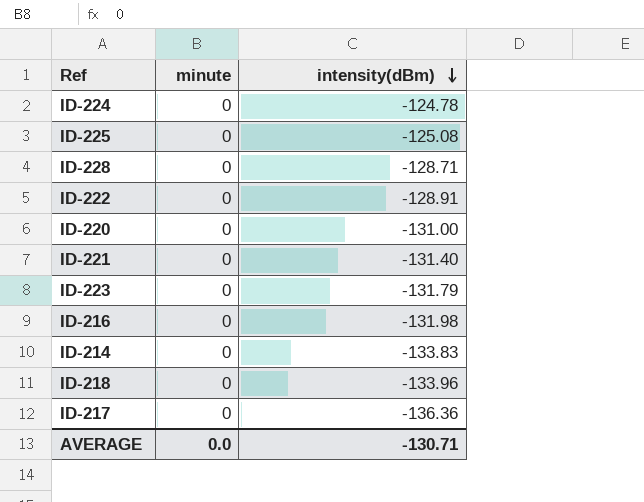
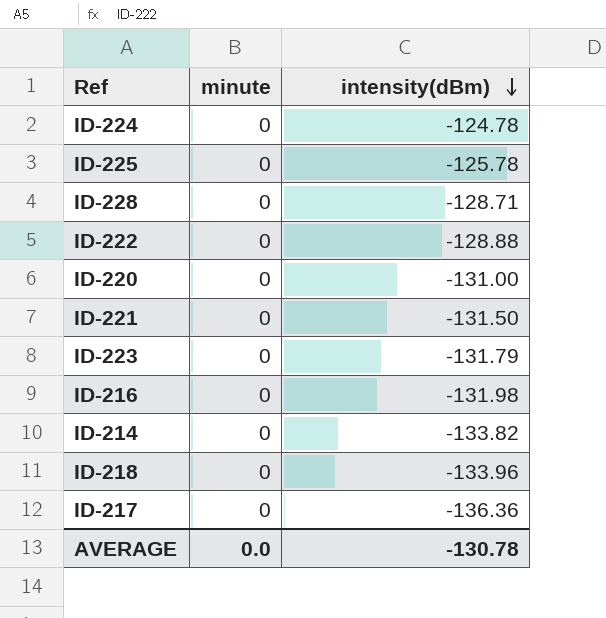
ID-225 | intensity(dBm): -125.08 -> -125.78
ID-222 | intensity(dBm): -128.91 -> -128.88
ID-221 | intensity(dBm): -131.40 -> -131.50
ID-214 | intensity(dBm): -133.83 -> -133.82
AVERAGE | intensity(dBm): -130.71 -> -130.78

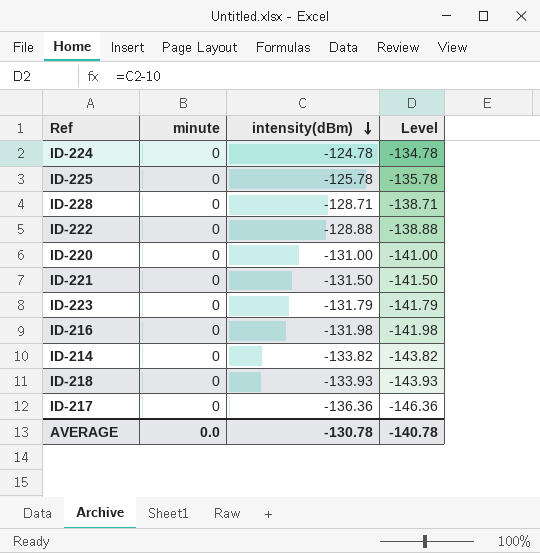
column Level | formula: none -> [intensity(dBm)] - 10
ID-218 | intensity(dBm): -133.96 -> -133.93

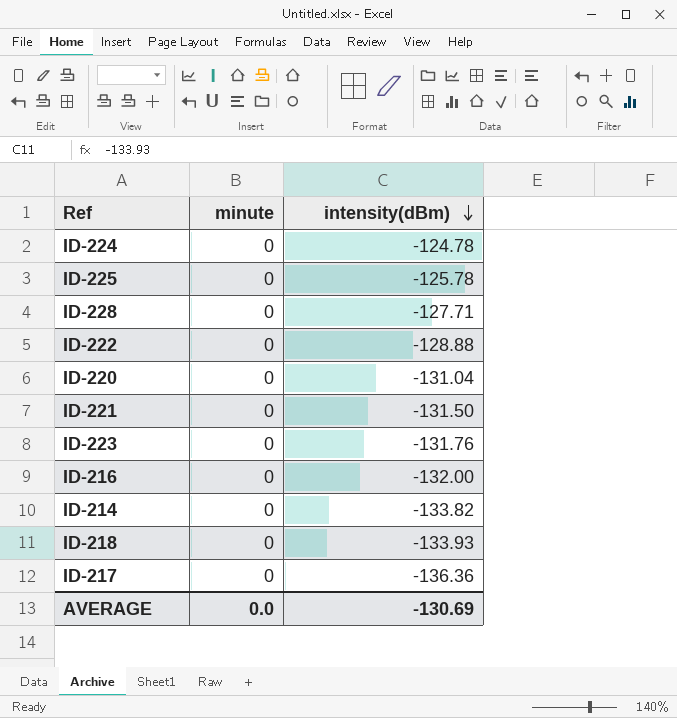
column Level | formula: [intensity(dBm)] - 10 -> none
ID-228 | intensity(dBm): -128.71 -> -127.71
ID-220 | intensity(dBm): -131.00 -> -131.04
ID-223 | intensity(dBm): -131.79 -> -131.76
ID-216 | intensity(dBm): -131.98 -> -132.00
AVERAGE | intensity(dBm): -130.78 -> -130.69

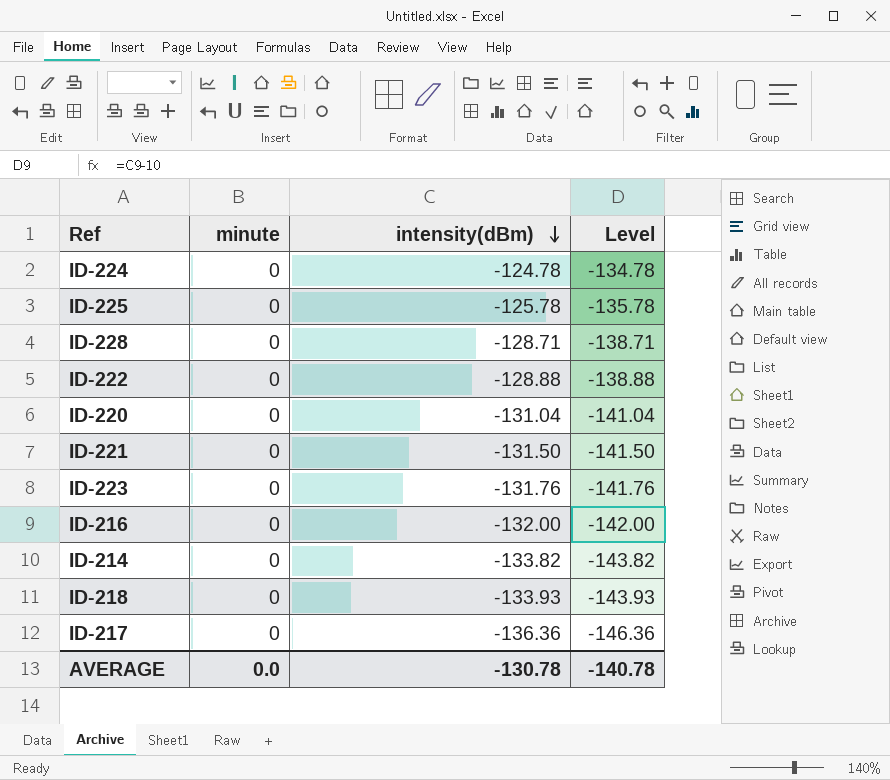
column Level | formula: none -> [intensity(dBm)] - 10
ID-228 | intensity(dBm): -127.71 -> -128.71
AVERAGE | intensity(dBm): -130.69 -> -130.78

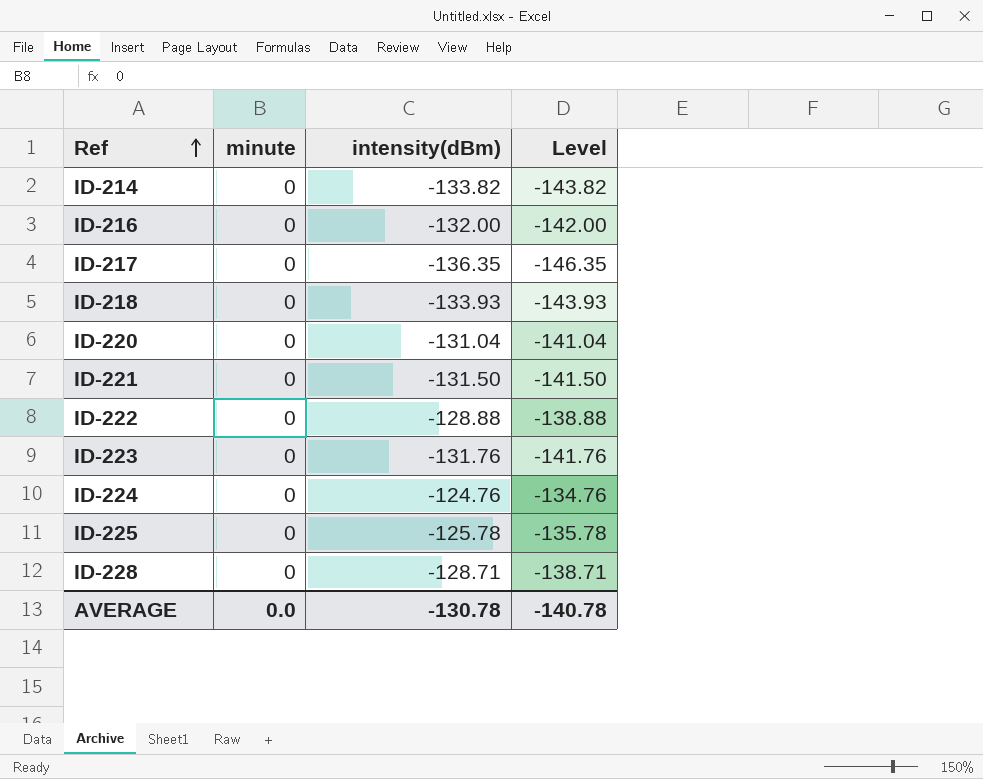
row order: intensity(dBm) descending -> Ref ascending
ID-217 | intensity(dBm): -136.36 -> -136.35
ID-217 | Level: -146.36 -> -146.35
ID-224 | intensity(dBm): -124.78 -> -124.76
ID-224 | Level: -134.78 -> -134.76

